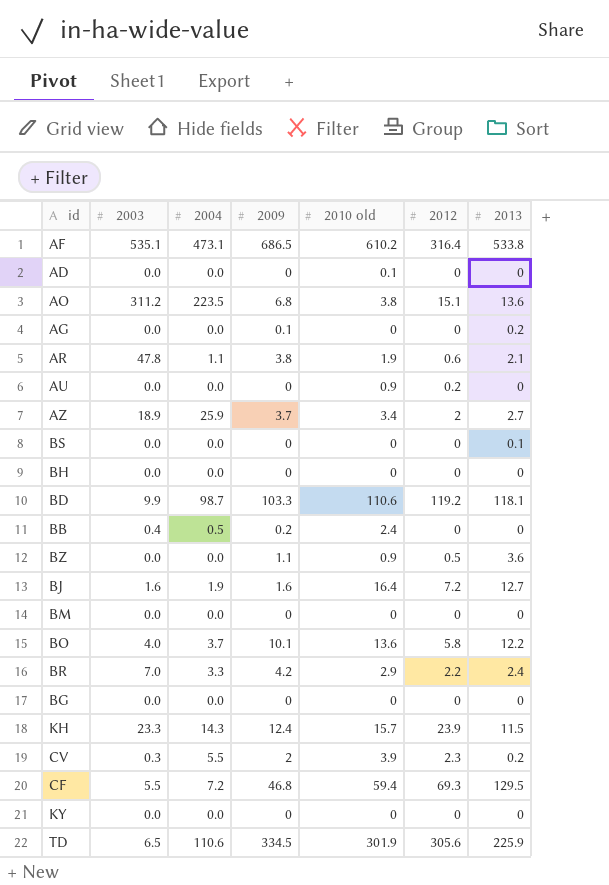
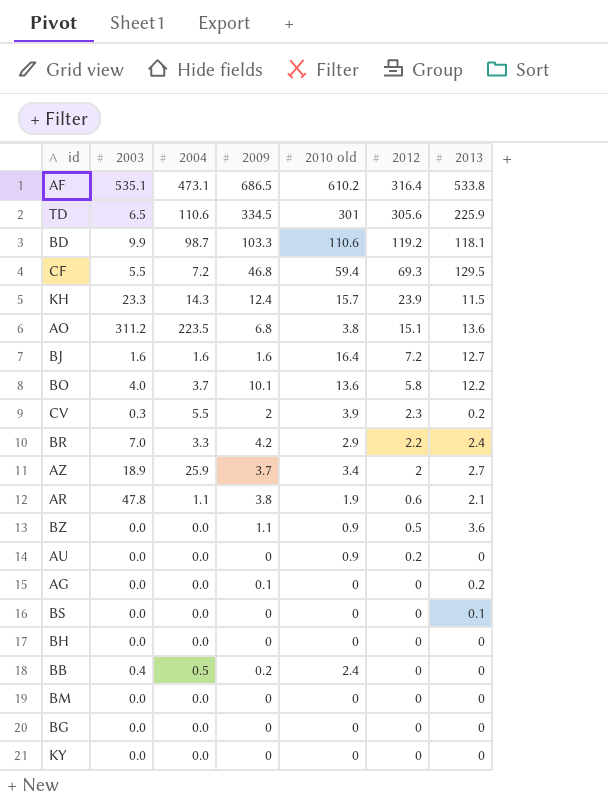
row order: none -> 2012 descending
row AD: 0.0 | 0.0 | 0 | 0.1 | 0 | 0 -> none
TD | 2010 old: 301.9 -> 301
BJ | 2004: 1.9 -> 1.6

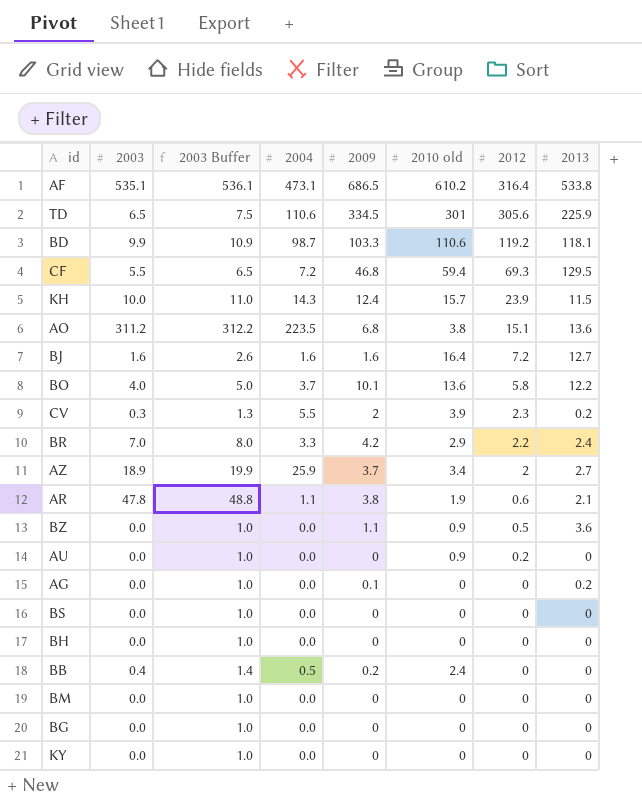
column 2003 Buffer | formula: none -> [2003] + 1
KH | 2003: 23.3 -> 10.0
BS | 2013: 0.1 -> 0

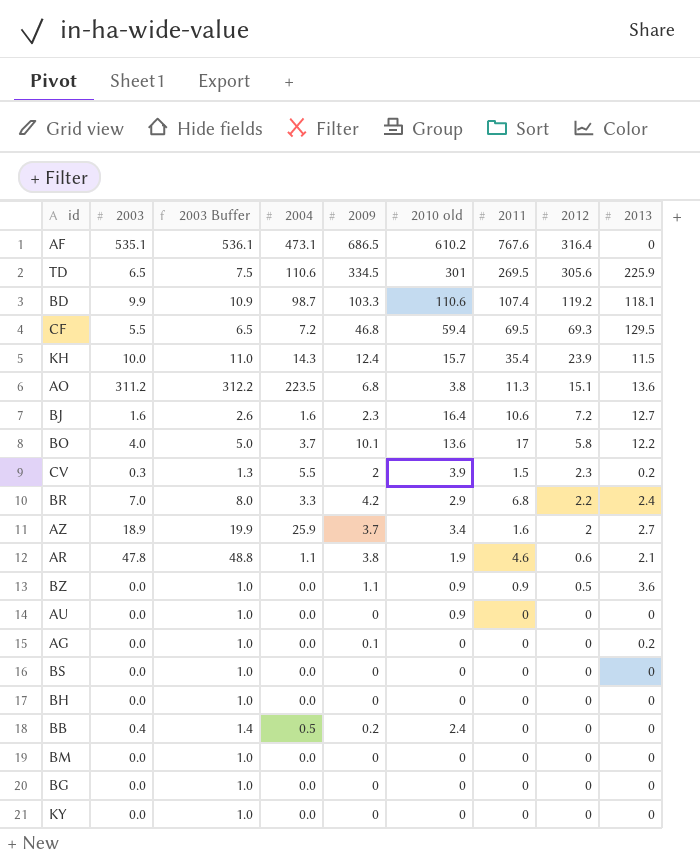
column 2011 | position: none -> 7
AF | 2013: 533.8 -> 0
BJ | 2009: 1.6 -> 2.3
AU | 2012: 0.2 -> 0

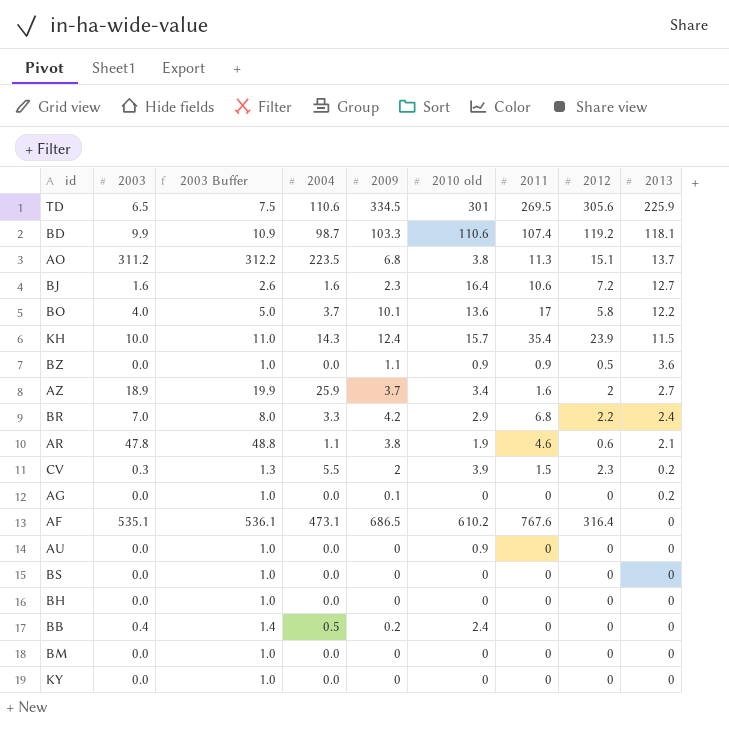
row order: 2012 descending -> 2013 descending
row CF: 5.5 | 6.5 | 7.2 | 46.8 | 59.4 | 69.5 | 69.3 | 129.5 -> none
row BG: 0.0 | 1.0 | 0.0 | 0 | 0 | 0 | 0 | 0 -> none
AO | 2013: 13.6 -> 13.7

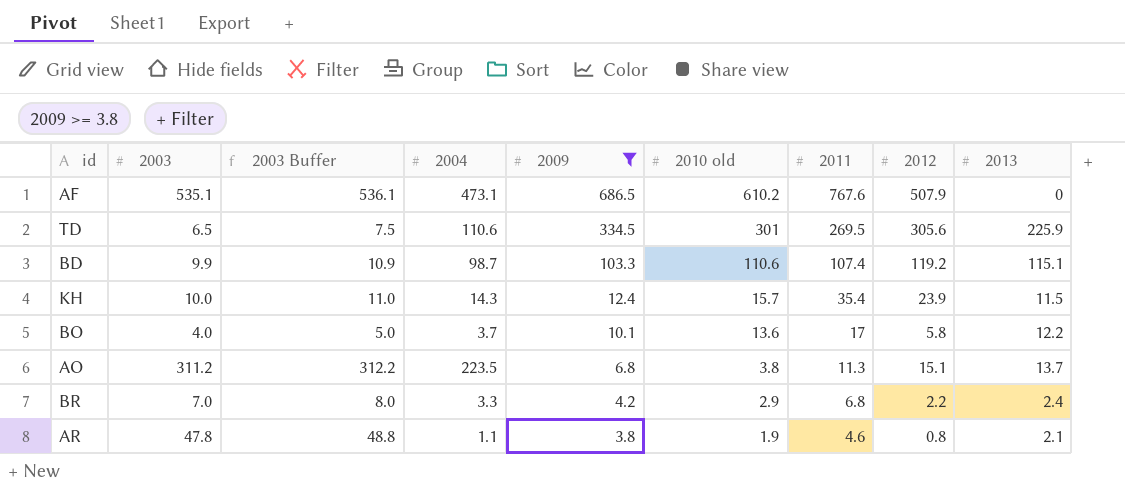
filter: none -> 2009 >= 3.8
row order: 2013 descending -> 2009 descending
AF | 2012: 316.4 -> 507.9
BD | 2013: 118.1 -> 115.1
AR | 2012: 0.6 -> 0.8

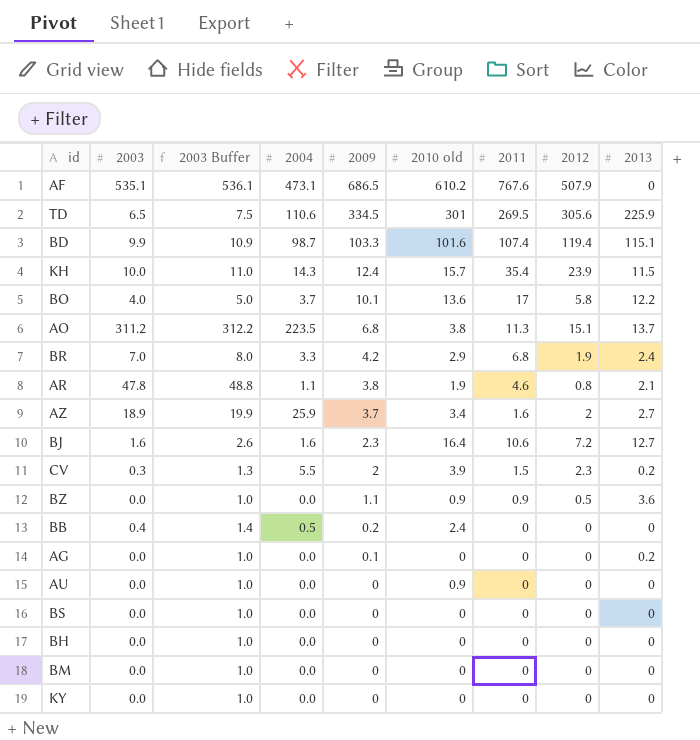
filter: 2009 >= 3.8 -> none
BD | 2010 old: 110.6 -> 101.6
BD | 2012: 119.2 -> 119.4
BR | 2012: 2.2 -> 1.9

